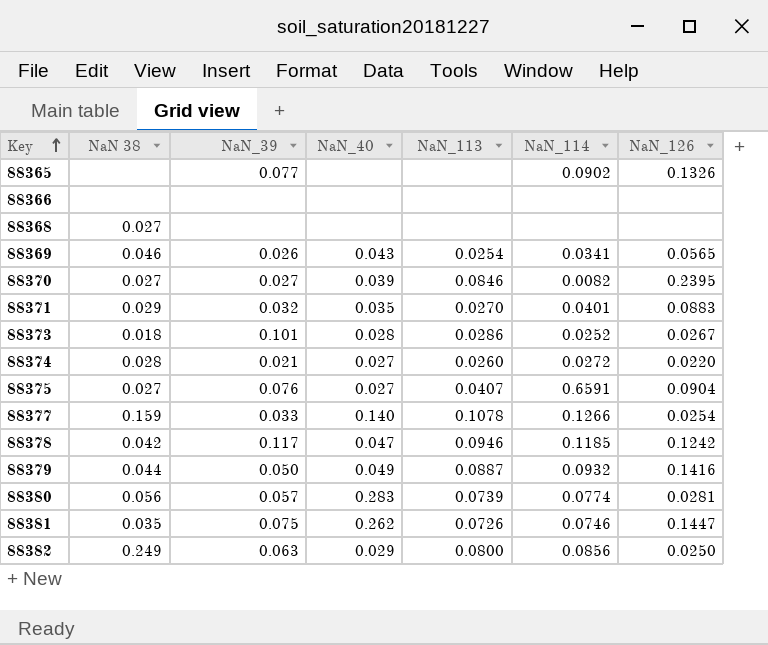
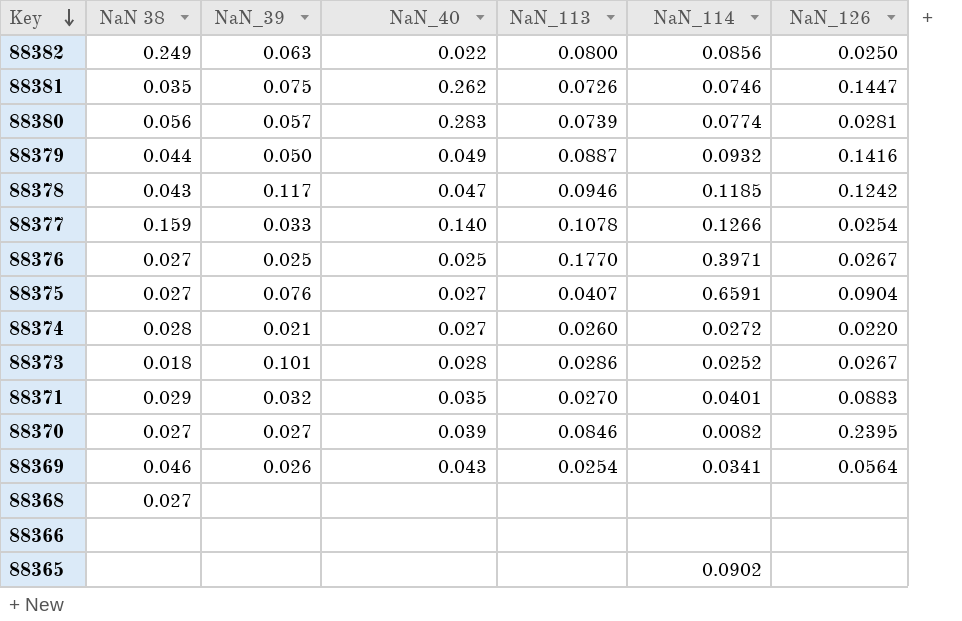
row order: Key ascending -> Key descending
88382 | NaN_40: 0.029 -> 0.022
88378 | NaN 38: 0.042 -> 0.043
row 88376: none -> 0.027 | 0.025 | 0.025 | 0.1770 | 0.3971 | 0.0267
88369 | NaN_126: 0.0565 -> 0.0564
88365 | NaN_39: 0.077 -> none
88365 | NaN_126: 0.1326 -> none

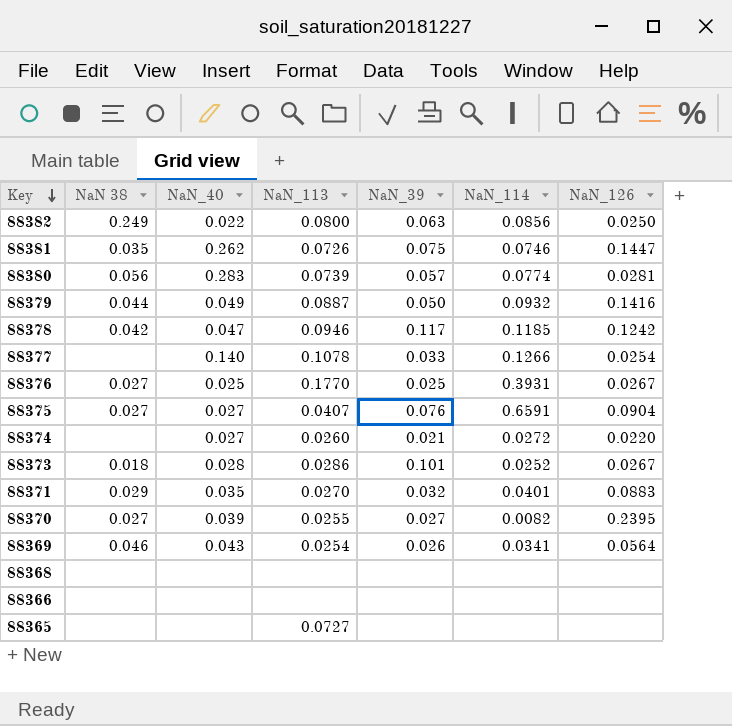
column NaN_39 | position: 3 -> 5
88378 | NaN 38: 0.043 -> 0.042
88377 | NaN 38: 0.159 -> none
88376 | NaN_114: 0.3971 -> 0.3931
88374 | NaN 38: 0.028 -> none
88370 | NaN_113: 0.0846 -> 0.0255
88368 | NaN 38: 0.027 -> none
88365 | NaN_113: none -> 0.0727
88365 | NaN_114: 0.0902 -> none

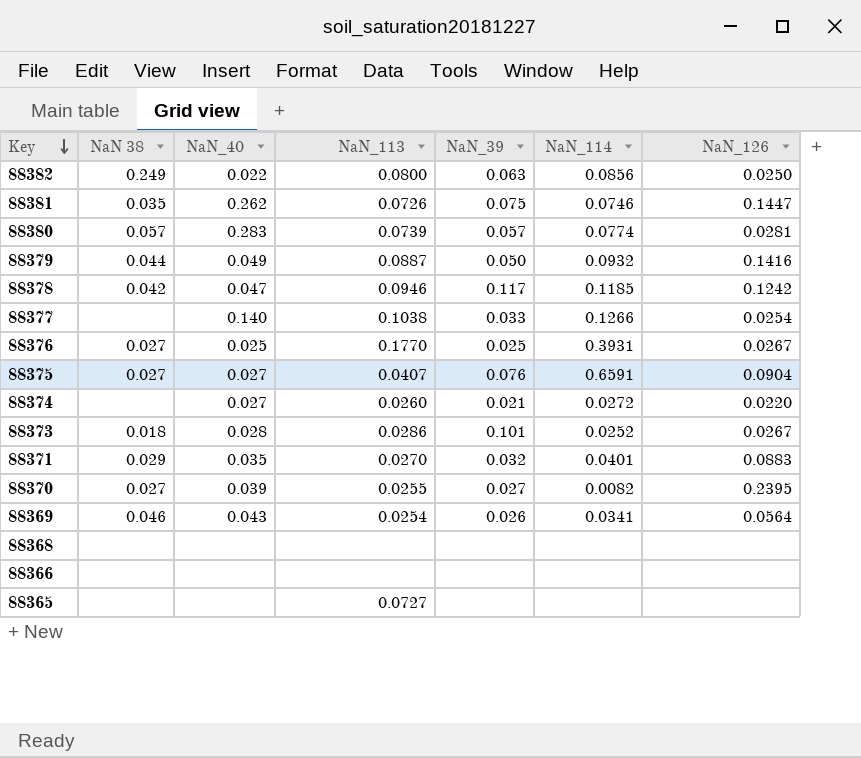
88380 | NaN 38: 0.056 -> 0.057
88377 | NaN_113: 0.1078 -> 0.1038

